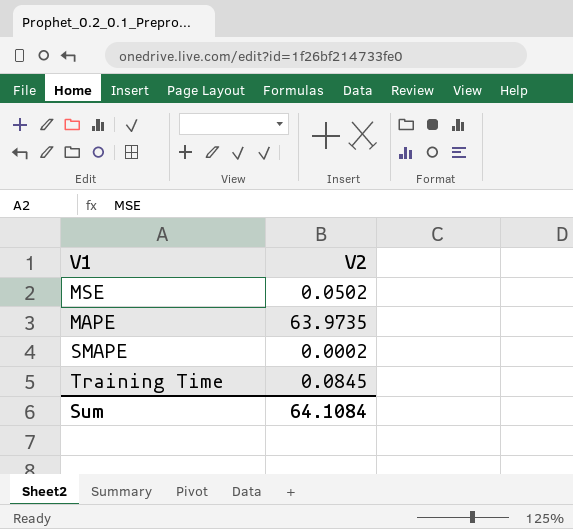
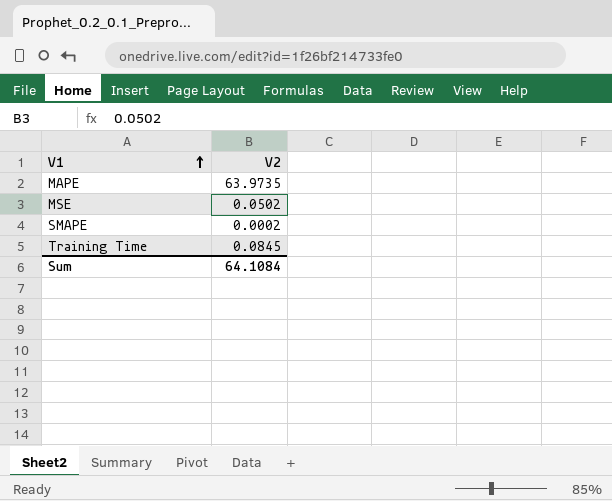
row order: none -> V1 ascending

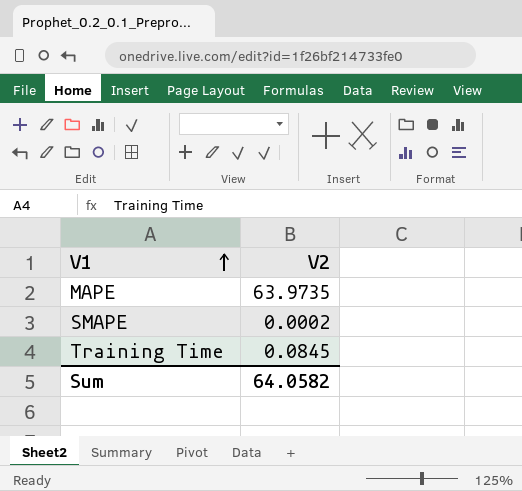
row MSE: 0.0502 -> none
Sum | V2: 64.1084 -> 64.0582

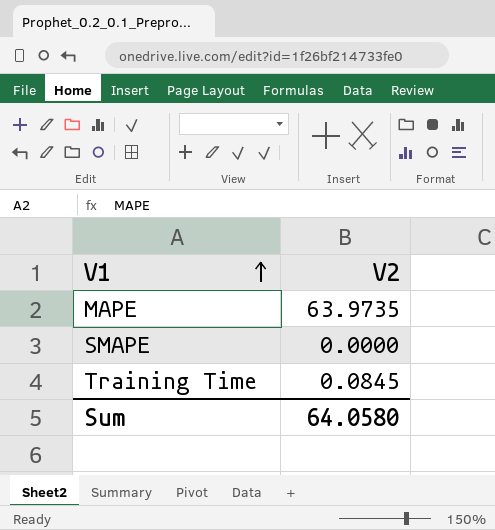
SMAPE | V2: 0.0002 -> 0.0000
Sum | V2: 64.0582 -> 64.0580

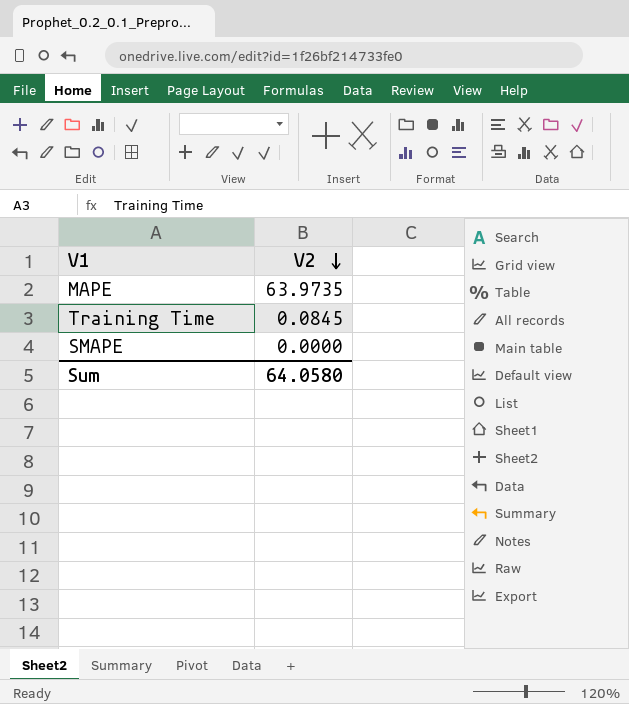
row order: V1 ascending -> V2 descending

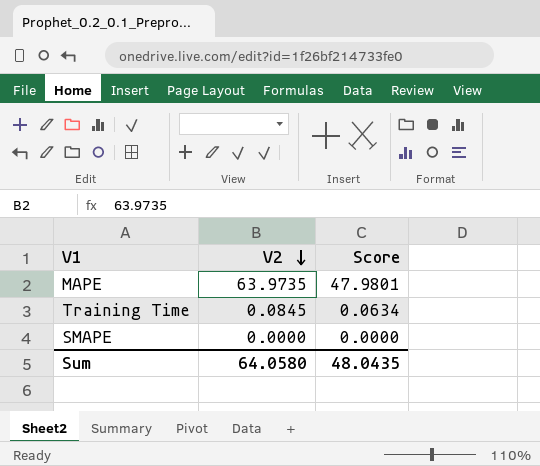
column Score | formula: none -> [V2] * 0.75

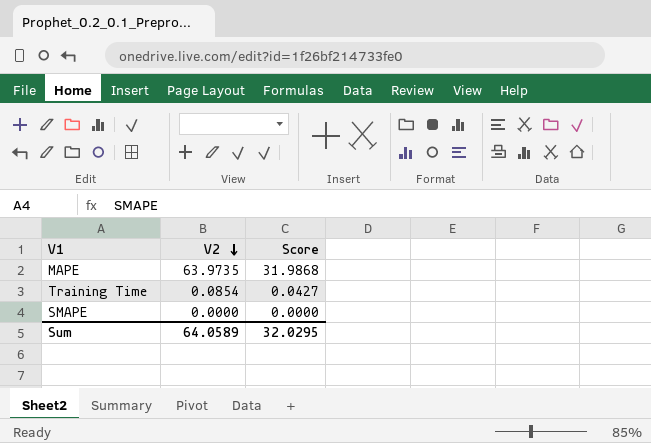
column Score | formula: [V2] * 0.75 -> [V2] * 0.5
Training Time | V2: 0.0845 -> 0.0854
Sum | V2: 64.0580 -> 64.0589
Sum | Score: 48.0435 -> 32.0295

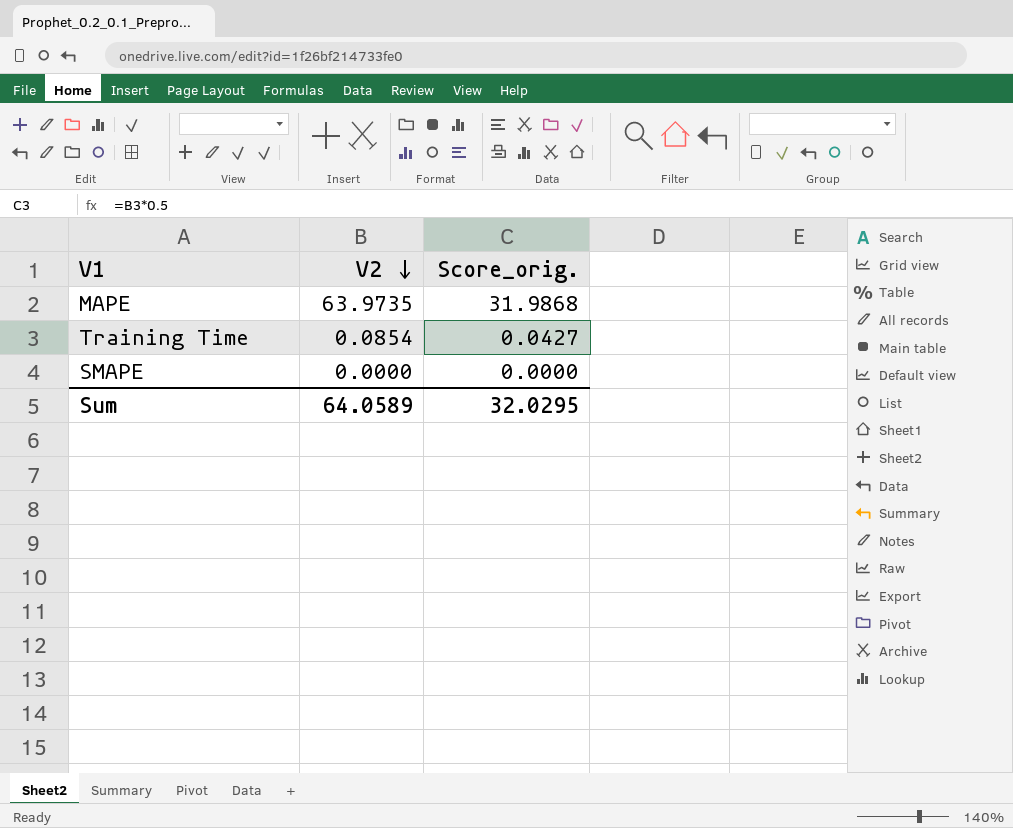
column name: Score -> Score_orig.

